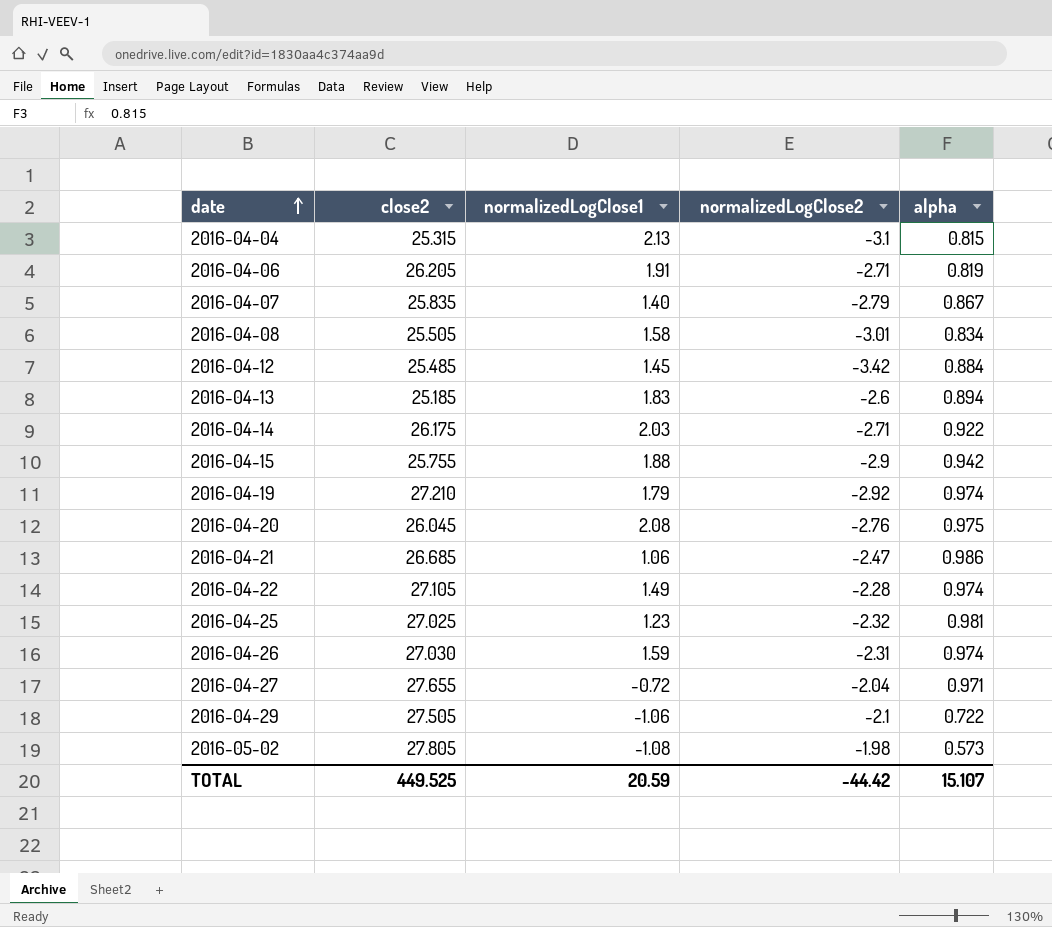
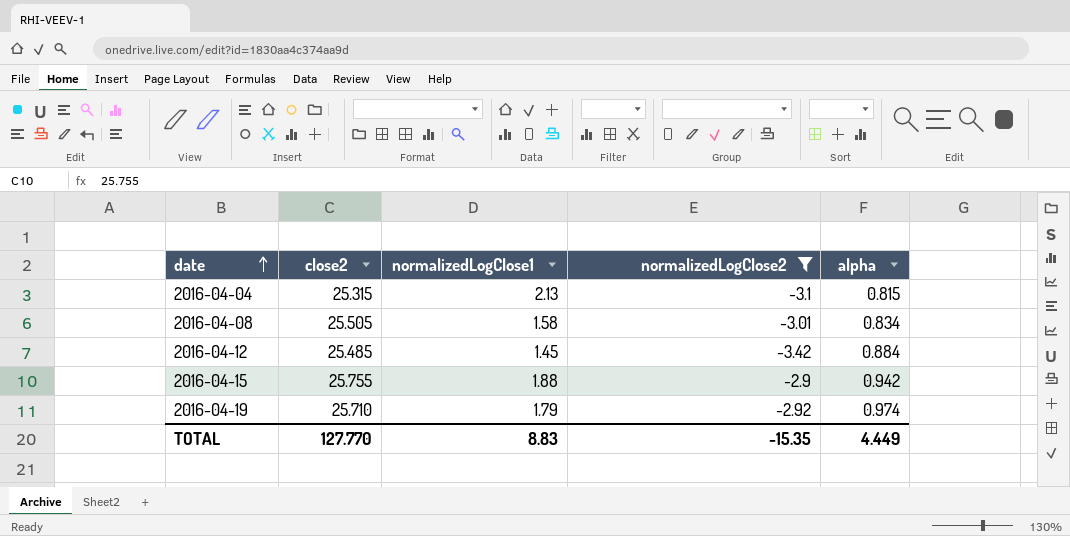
filter: none -> normalizedLogClose2 <= -2.9
2016-04-19 | close2: 27.210 -> 25.710
TOTAL | close2: 449.525 -> 127.770
TOTAL | normalizedLogClose1: 20.59 -> 8.83
TOTAL | normalizedLogClose2: -44.42 -> -15.35
TOTAL | alpha: 15.107 -> 4.449

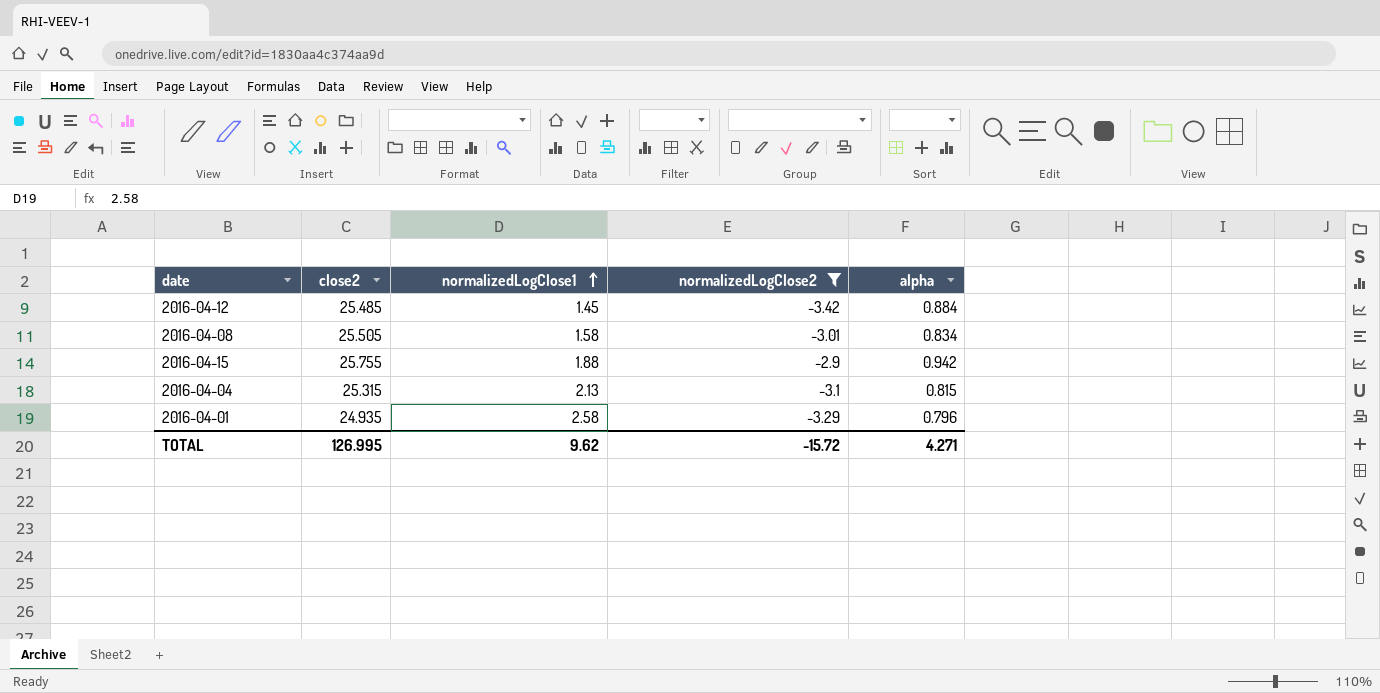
row order: date ascending -> normalizedLogClose1 ascending
row 2016-04-19: 25.710 | 1.79 | -2.92 | 0.974 -> none
row 2016-04-01: none -> 24.935 | 2.58 | -3.29 | 0.796
TOTAL | close2: 127.770 -> 126.995
TOTAL | normalizedLogClose1: 8.83 -> 9.62
TOTAL | normalizedLogClose2: -15.35 -> -15.72
TOTAL | alpha: 4.449 -> 4.271

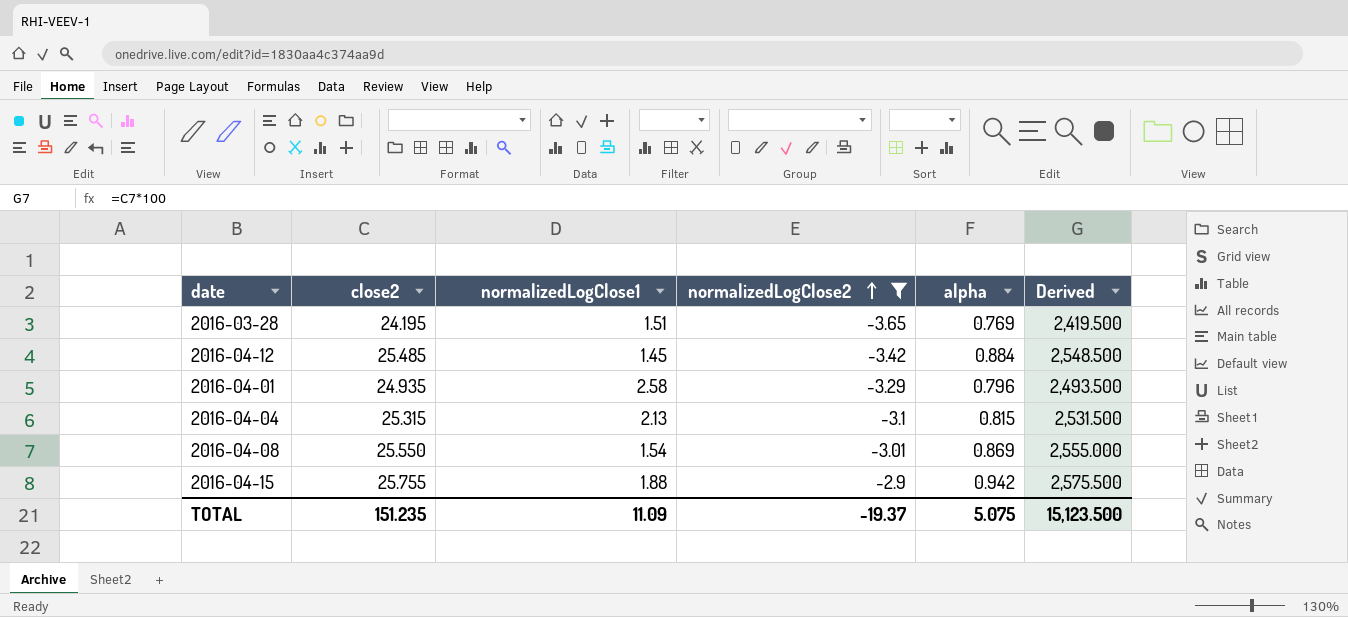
row order: normalizedLogClose1 ascending -> normalizedLogClose2 ascending
column Derived | formula: none -> [close2] * 100
row 2016-03-28: none -> 24.195 | 1.51 | -3.65 | 0.769 | 2,419.500
2016-04-08 | close2: 25.505 -> 25.550
2016-04-08 | normalizedLogClose1: 1.58 -> 1.54
2016-04-08 | alpha: 0.834 -> 0.869
TOTAL | close2: 126.995 -> 151.235
TOTAL | normalizedLogClose1: 9.62 -> 11.09
TOTAL | normalizedLogClose2: -15.72 -> -19.37
TOTAL | alpha: 4.271 -> 5.075

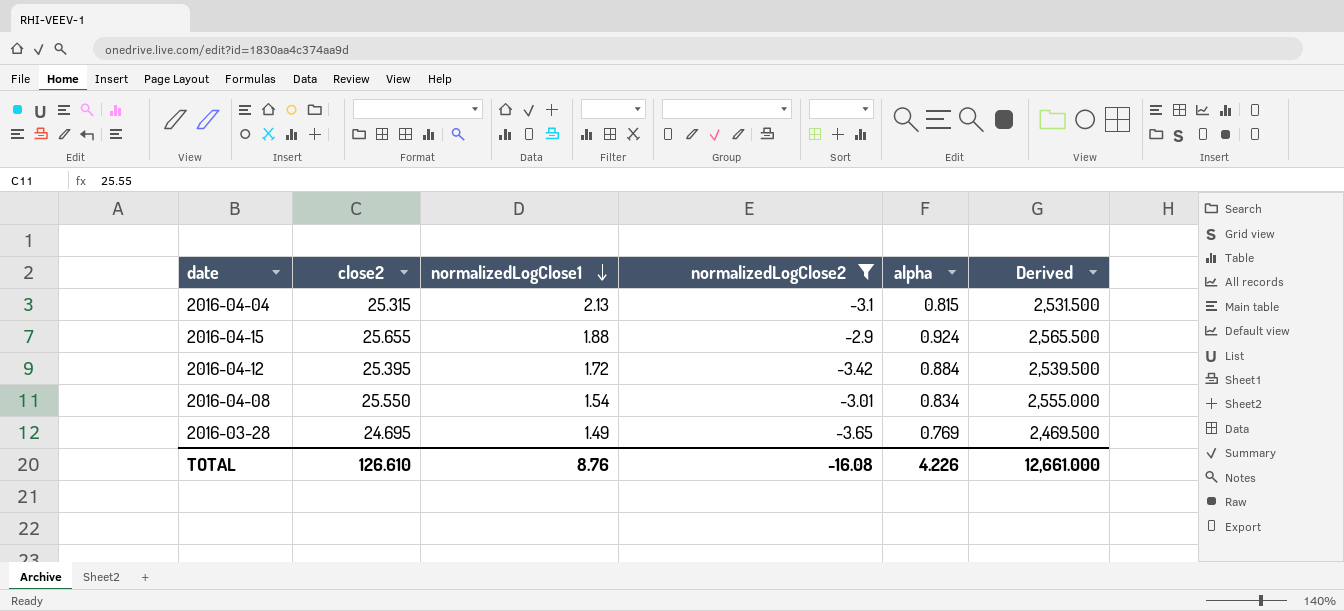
row order: normalizedLogClose2 ascending -> normalizedLogClose1 descending
row 2016-04-01: 24.935 | 2.58 | -3.29 | 0.796 | 2,493.500 -> none
2016-04-15 | close2: 25.755 -> 25.655
2016-04-15 | alpha: 0.942 -> 0.924
2016-04-15 | Derived: 2,575.500 -> 2,565.500
2016-04-12 | close2: 25.485 -> 25.395
2016-04-12 | normalizedLogClose1: 1.45 -> 1.72
2016-04-12 | Derived: 2,548.500 -> 2,539.500
2016-04-08 | alpha: 0.869 -> 0.834
2016-03-28 | close2: 24.195 -> 24.695
2016-03-28 | normalizedLogClose1: 1.51 -> 1.49
2016-03-28 | Derived: 2,419.500 -> 2,469.500
TOTAL | close2: 151.235 -> 126.610
TOTAL | normalizedLogClose1: 11.09 -> 8.76
TOTAL | normalizedLogClose2: -19.37 -> -16.08
TOTAL | alpha: 5.075 -> 4.226
TOTAL | Derived: 15,123.500 -> 12,661.000

